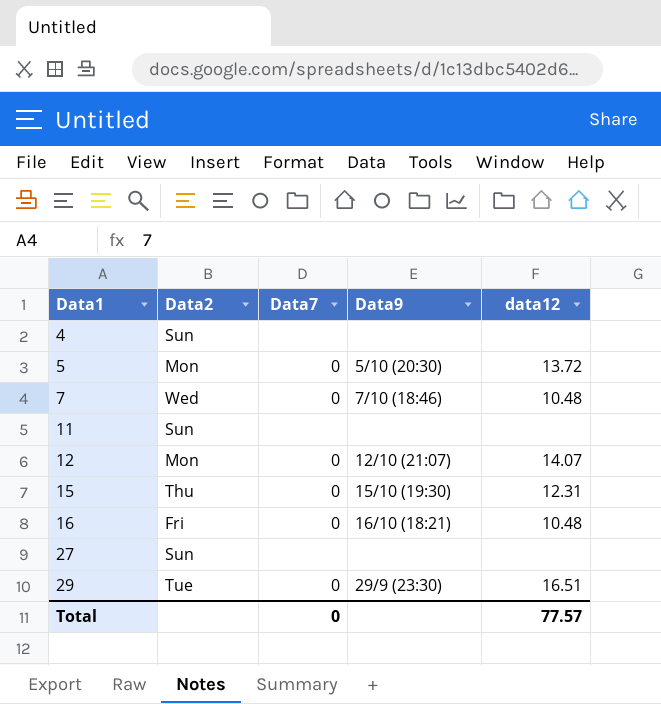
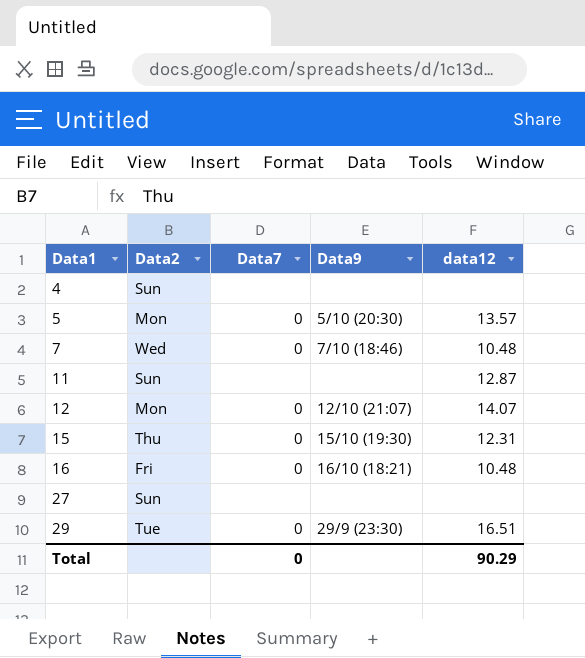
5 | data12: 13.72 -> 13.57
11 | data12: none -> 12.87
Total | data12: 77.57 -> 90.29

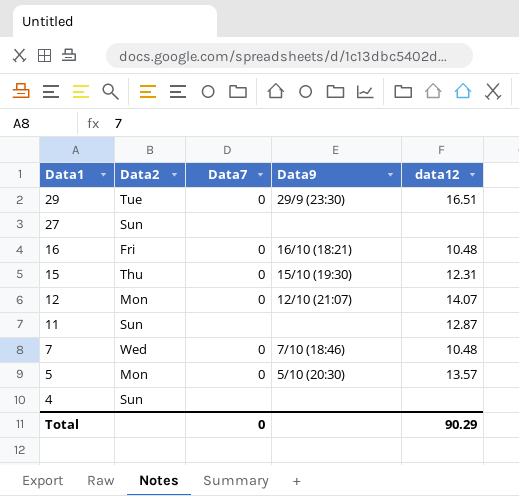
row order: Data1 ascending -> Data1 descending

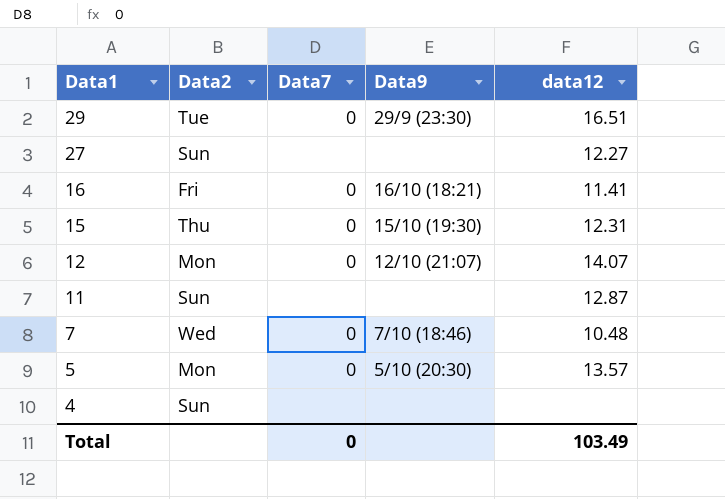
27 | data12: none -> 12.27
16 | data12: 10.48 -> 11.41
Total | data12: 90.29 -> 103.49

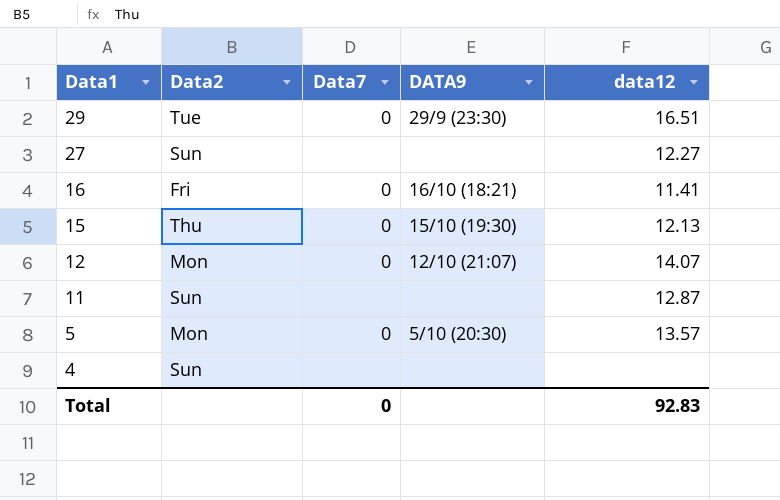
column name: Data9 -> DATA9
row 7: Wed | 0 | 7/10 (18:46) | 10.48 -> none
15 | data12: 12.31 -> 12.13
Total | data12: 103.49 -> 92.83

